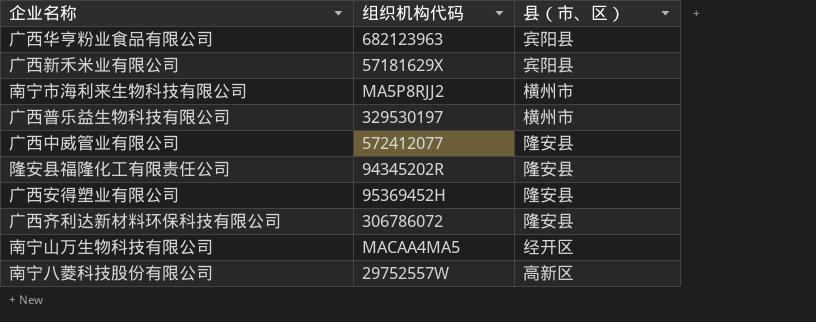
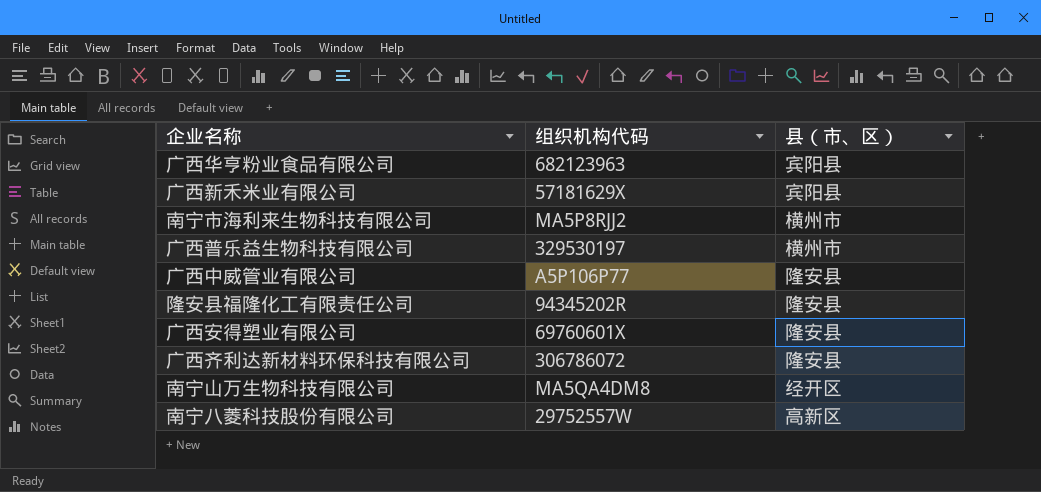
广西中威管业有限公司 | 组织机构代码: 572412077 -> A5P106P77
广西安得塑业有限公司 | 组织机构代码: 95369452H -> 69760601X
南宁山万生物科技有限公司 | 组织机构代码: MACAA4MA5 -> MA5QA4DM8

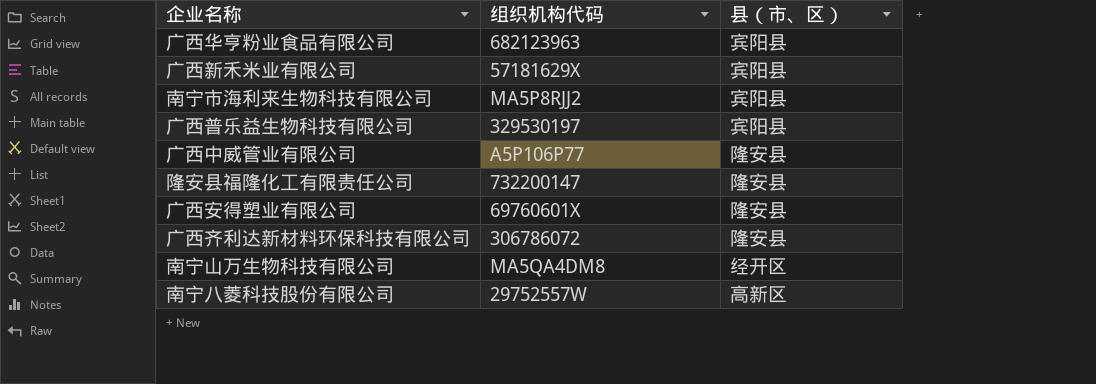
南宁市海利来生物科技有限公司 | 县（市、区）: 横州市 -> 宾阳县
广西普乐益生物科技有限公司 | 县（市、区）: 横州市 -> 宾阳县
隆安县福隆化工有限责任公司 | 组织机构代码: 94345202R -> 732200147

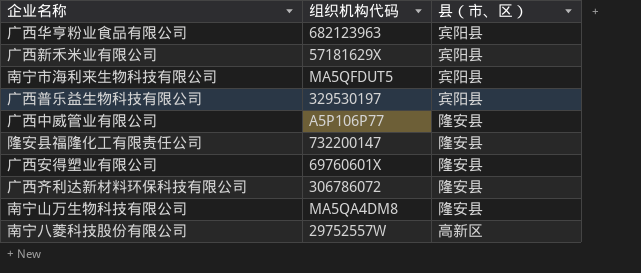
南宁市海利来生物科技有限公司 | 组织机构代码: MA5P8RJJ2 -> MA5QFDUT5
南宁山万生物科技有限公司 | 县（市、区）: 经开区 -> 隆安县

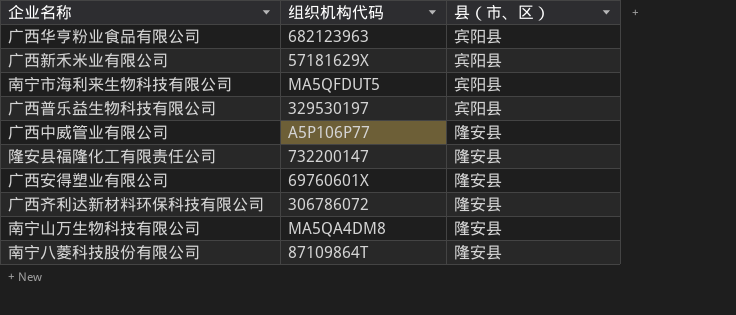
南宁八菱科技股份有限公司 | 组织机构代码: 29752557W -> 87109864T
南宁八菱科技股份有限公司 | 县（市、区）: 高新区 -> 隆安县

